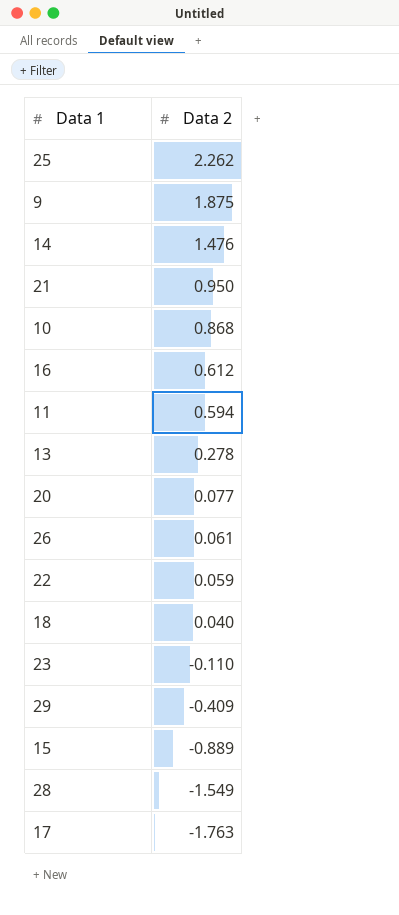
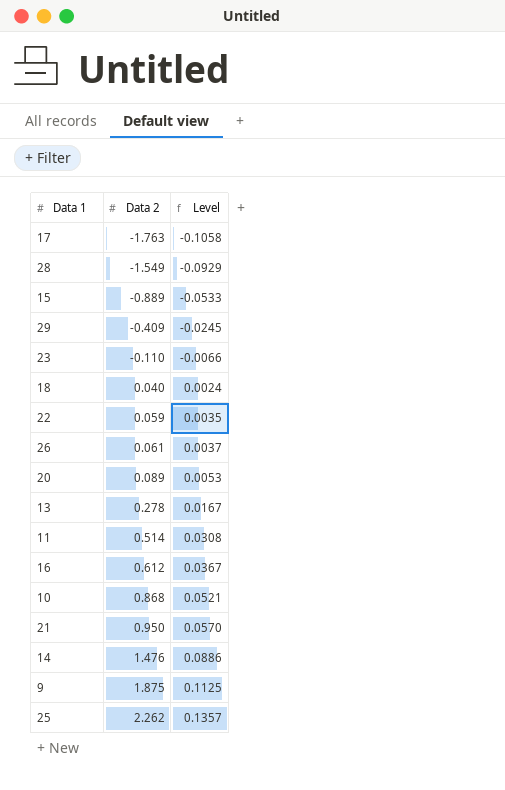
row order: Data 2 descending -> Data 2 ascending
column Level | formula: none -> [Data 2] * 0.06
20 | Data 2: 0.077 -> 0.089
11 | Data 2: 0.594 -> 0.514

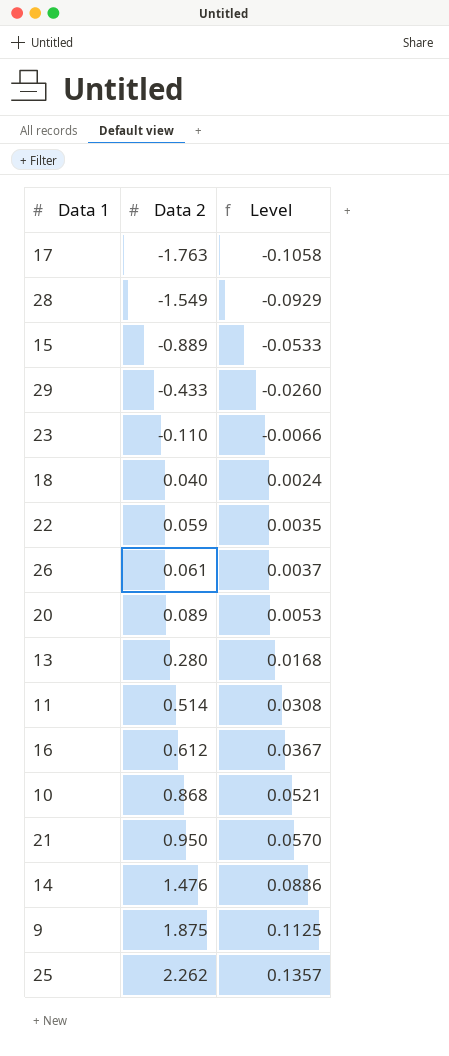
29 | Data 2: -0.409 -> -0.433
29 | Level: -0.0245 -> -0.0260
13 | Data 2: 0.278 -> 0.280
13 | Level: 0.0167 -> 0.0168

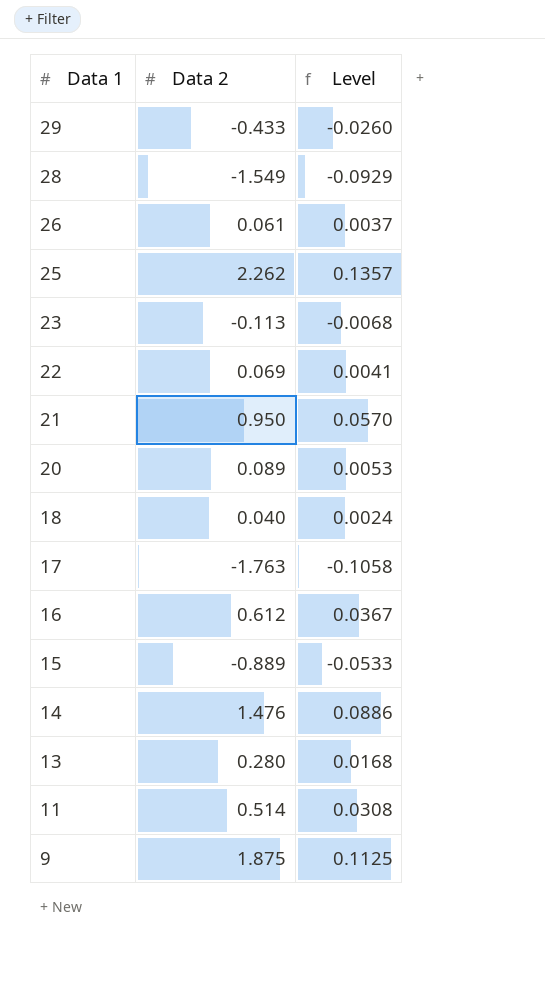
row order: Data 2 ascending -> Data 1 descending
row 10: 0.868 | 0.0521 -> none
23 | Data 2: -0.110 -> -0.113
23 | Level: -0.0066 -> -0.0068
22 | Data 2: 0.059 -> 0.069
22 | Level: 0.0035 -> 0.0041

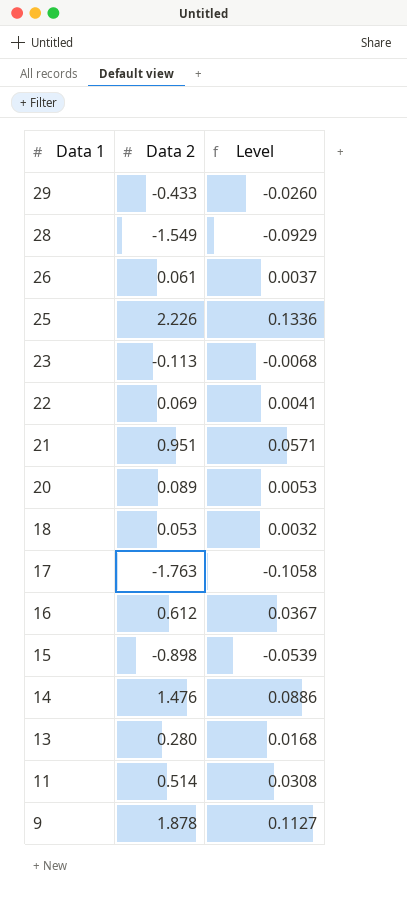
25 | Data 2: 2.262 -> 2.226
25 | Level: 0.1357 -> 0.1336
21 | Data 2: 0.950 -> 0.951
21 | Level: 0.0570 -> 0.0571
18 | Data 2: 0.040 -> 0.053
18 | Level: 0.0024 -> 0.0032
15 | Data 2: -0.889 -> -0.898
15 | Level: -0.0533 -> -0.0539
9 | Data 2: 1.875 -> 1.878
9 | Level: 0.1125 -> 0.1127

